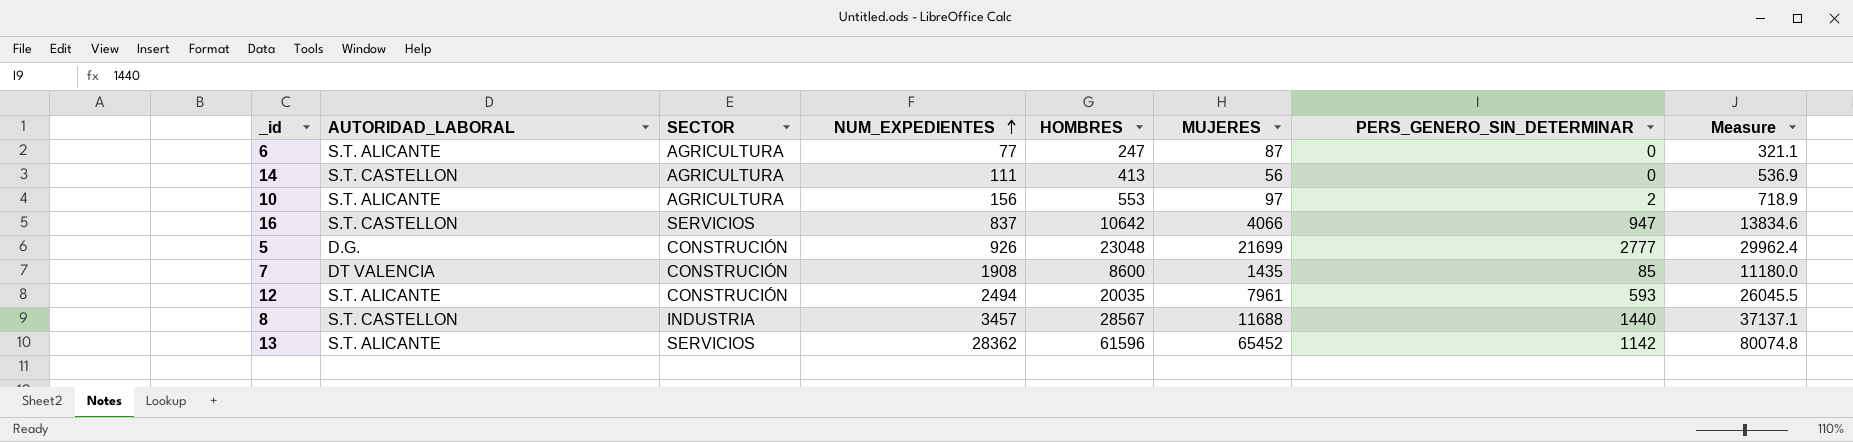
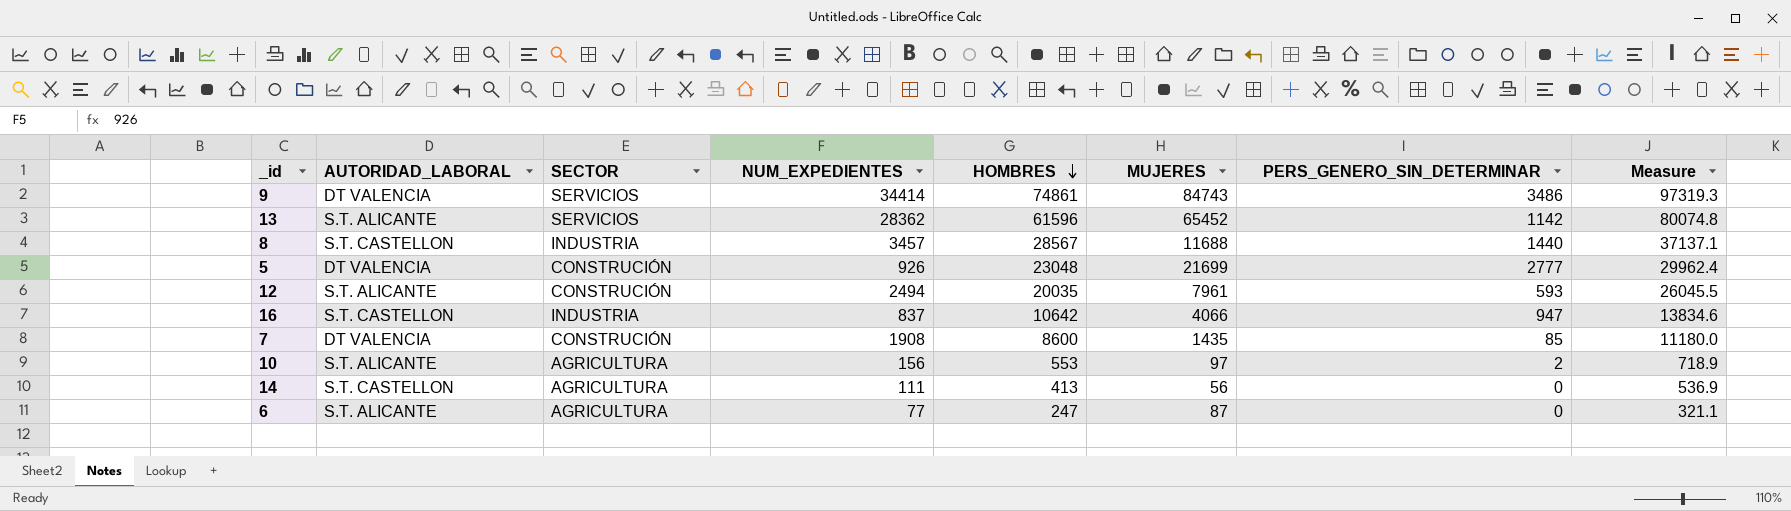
row order: NUM_EXPEDIENTES ascending -> HOMBRES descending
row 9: none -> DT VALENCIA | SERVICIOS | 34414 | 74861 | 84743 | 3486 | 97319.3
5 | AUTORIDAD_LABORAL: D.G. -> DT VALENCIA
16 | SECTOR: SERVICIOS -> INDUSTRIA

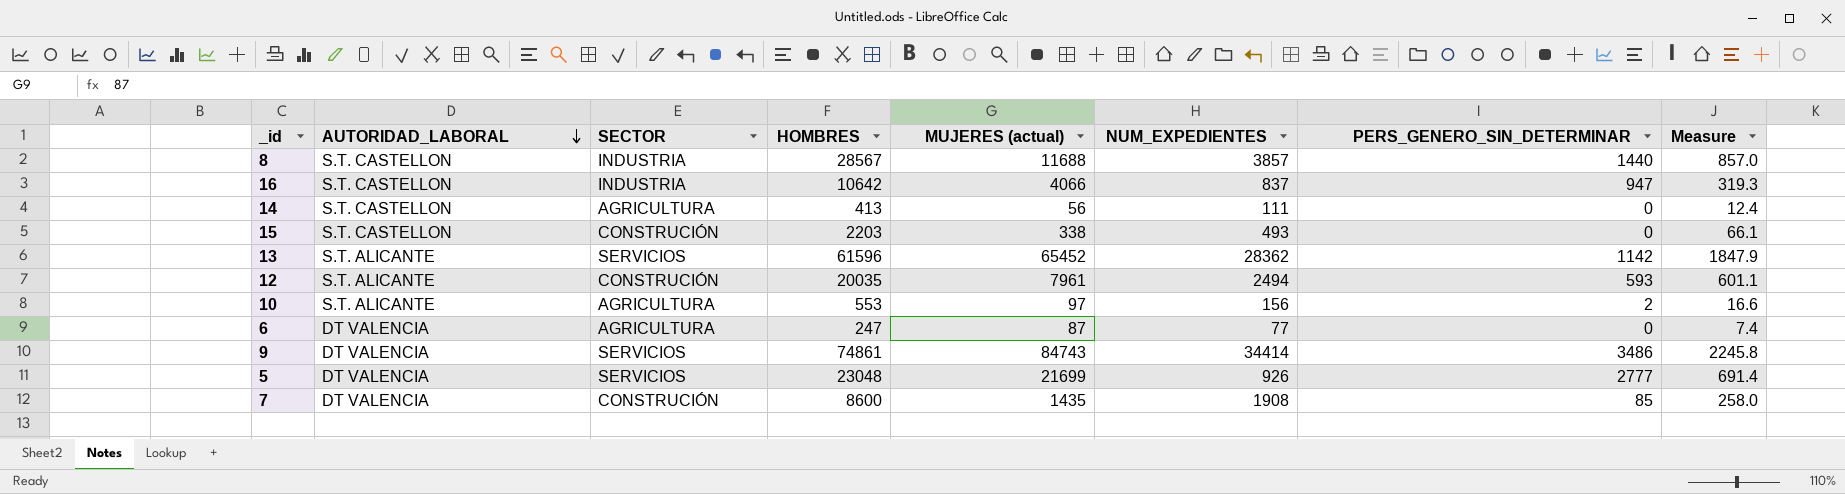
row order: HOMBRES descending -> AUTORIDAD_LABORAL descending
column name: MUJERES -> MUJERES (actual)
column NUM_EXPEDIENTES | position: 4 -> 6
column Measure | formula: [HOMBRES] * 1.3 -> [HOMBRES] * 0.03
8 | NUM_EXPEDIENTES: 3457 -> 3857
row 15: none -> S.T. CASTELLON | CONSTRUCIÓN | 2203 | 338 | 493 | 0 | 66.1
6 | AUTORIDAD_LABORAL: S.T. ALICANTE -> DT VALENCIA
5 | SECTOR: CONSTRUCIÓN -> SERVICIOS

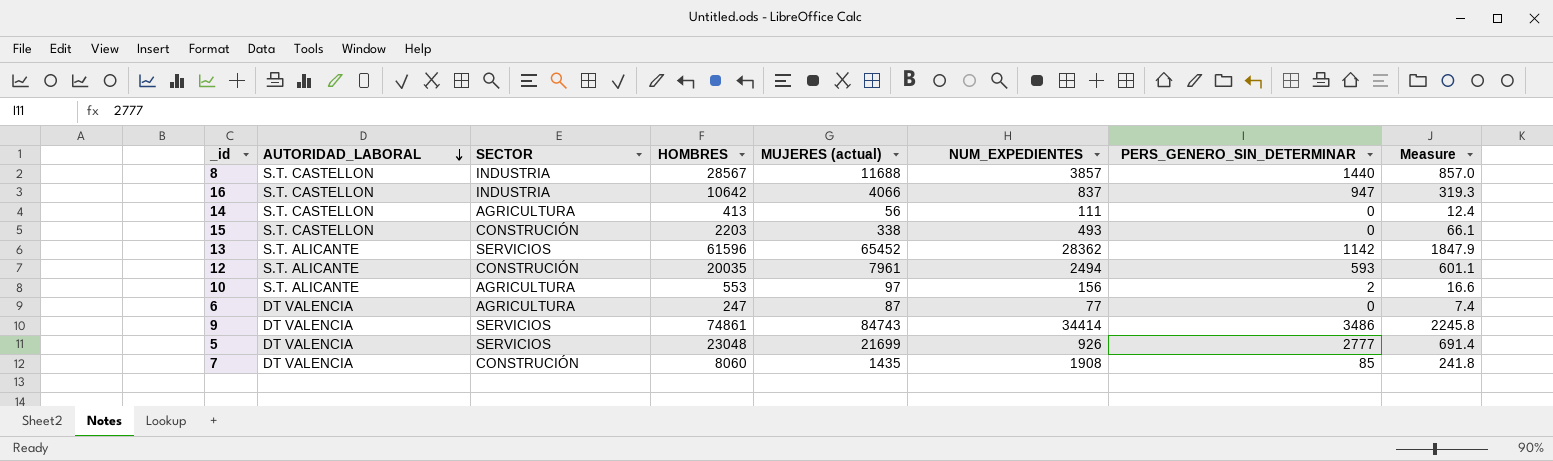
7 | HOMBRES: 8600 -> 8060
7 | Measure: 258.0 -> 241.8

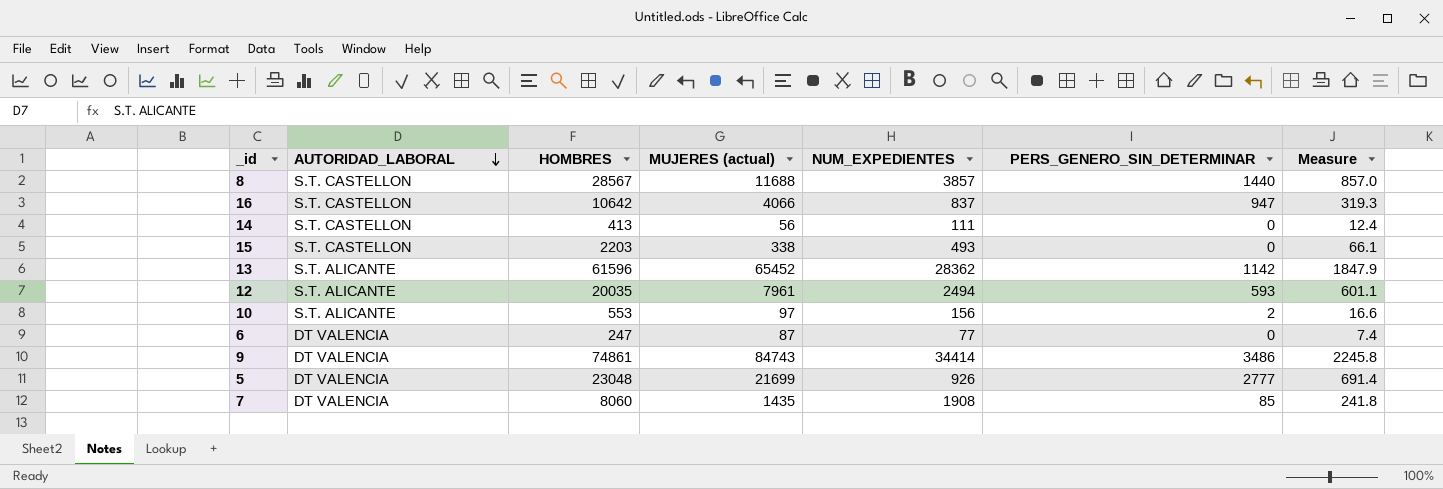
column SECTOR | position: 3 -> none

